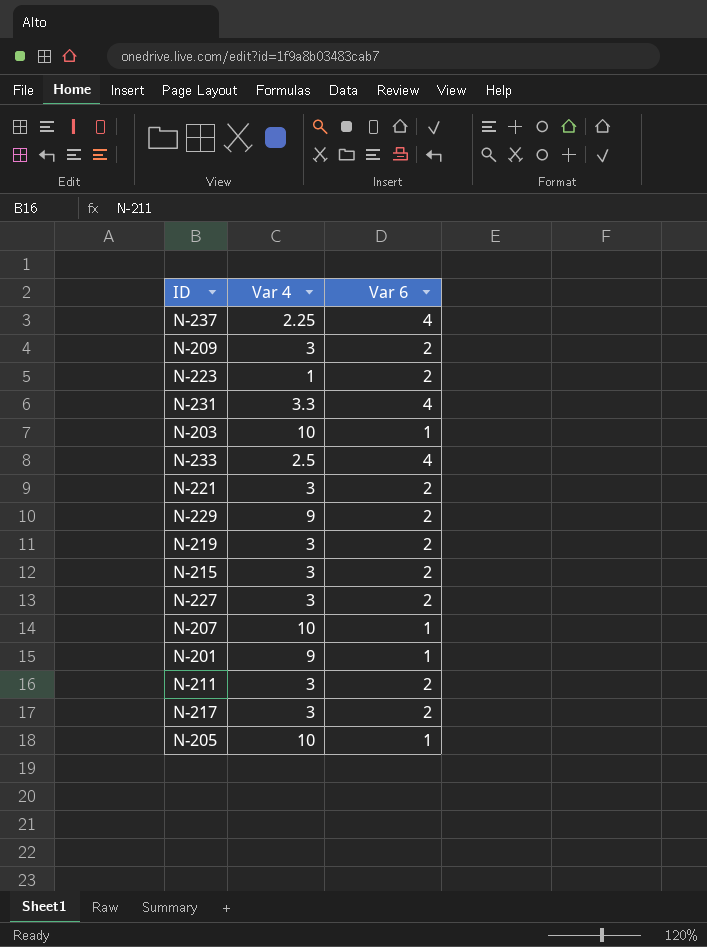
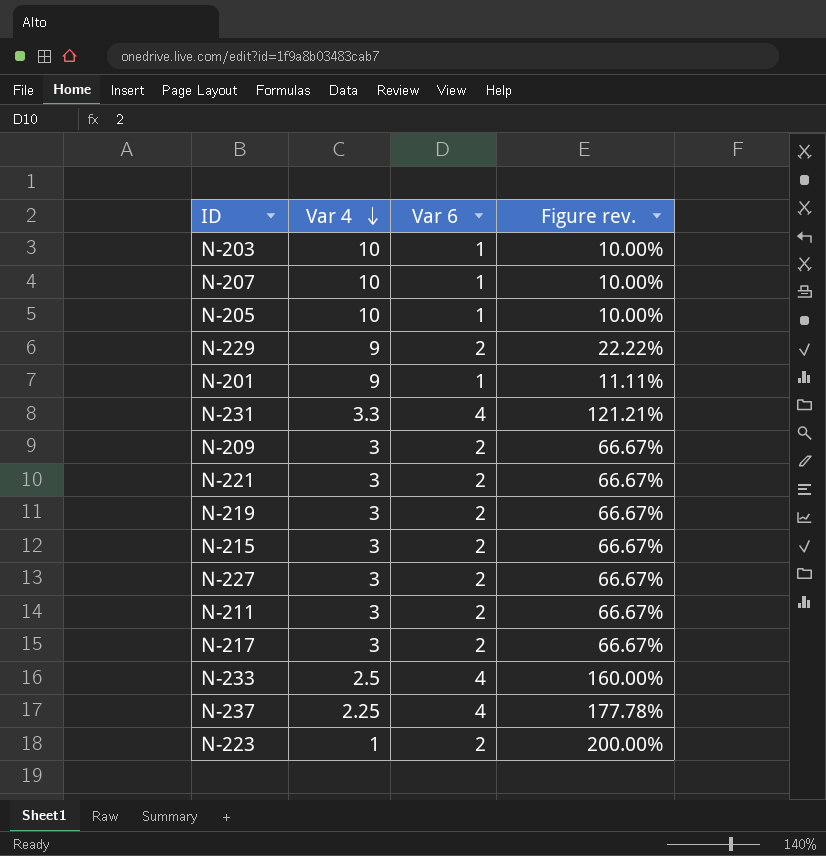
row order: none -> Var 4 descending
column Figure rev. | formula: none -> [Var 6] / [Var 4]

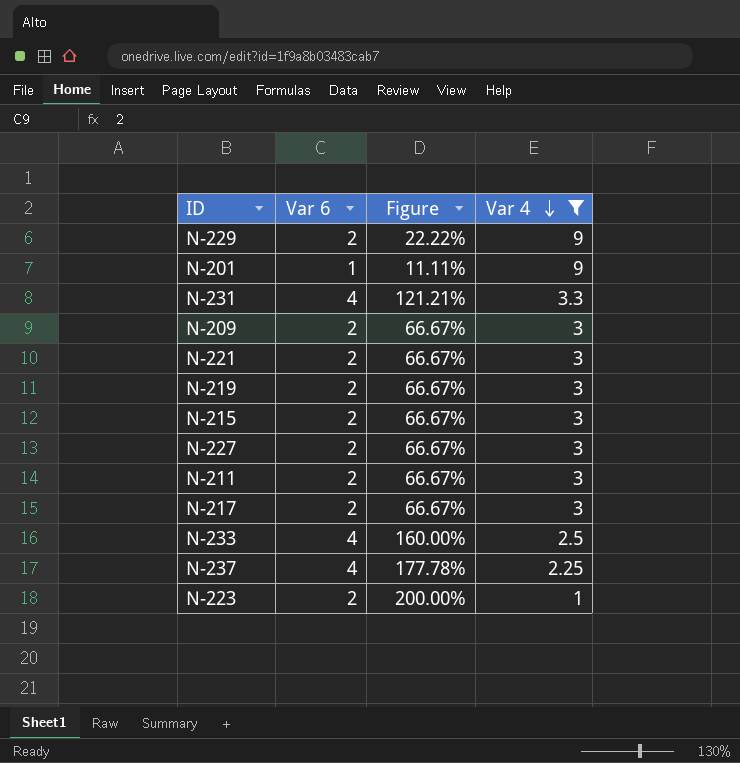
filter: none -> Var 4 != 10
column name: Figure rev. -> Figure
column Var 4 | position: 2 -> 4

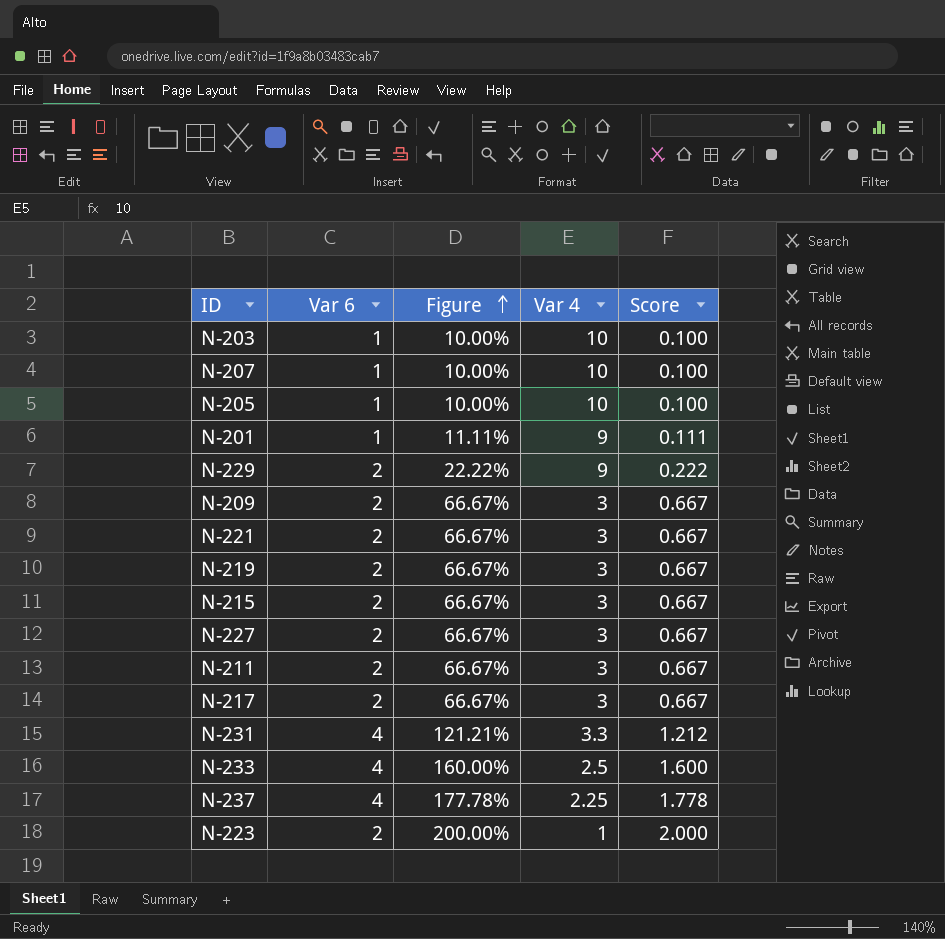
filter: Var 4 != 10 -> none
row order: Var 4 descending -> Figure ascending
column Score | formula: none -> [Var 6] / [Var 4]

